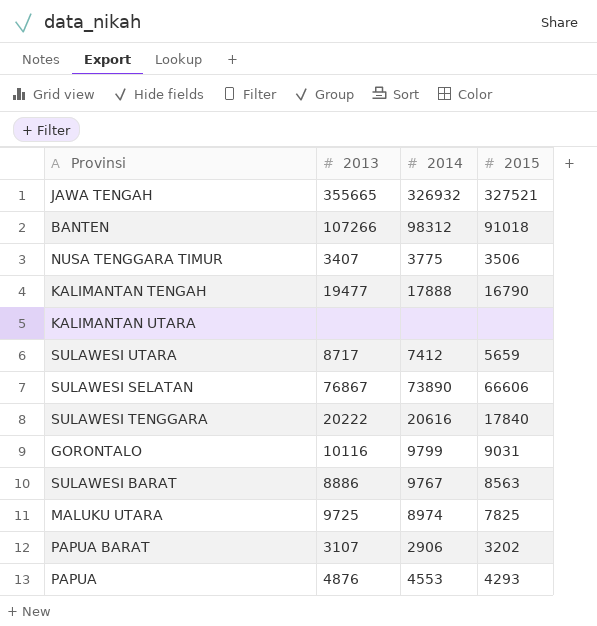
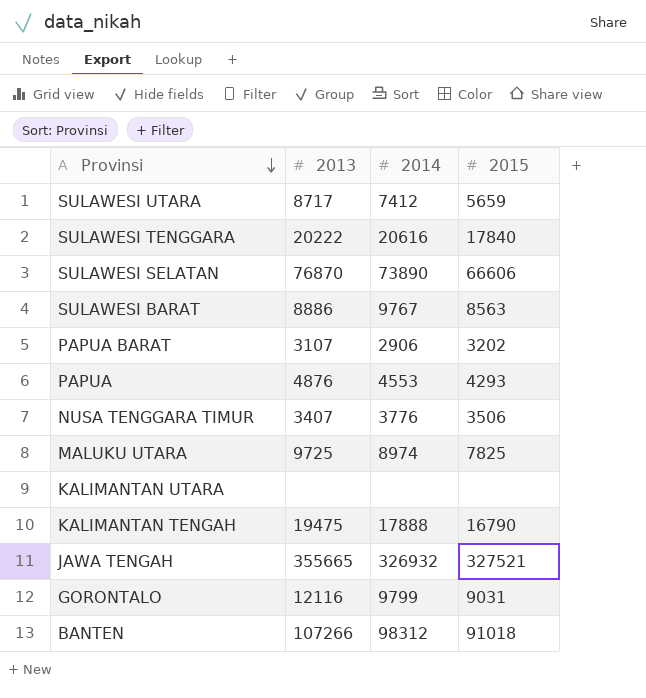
row order: none -> Provinsi descending
SULAWESI SELATAN | 2013: 76867 -> 76870
NUSA TENGGARA TIMUR | 2014: 3775 -> 3776
KALIMANTAN TENGAH | 2013: 19477 -> 19475
GORONTALO | 2013: 10116 -> 12116

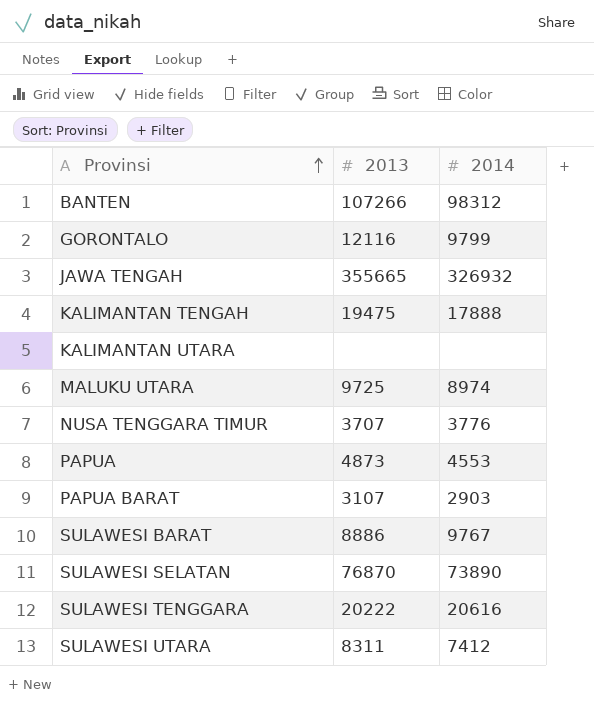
row order: Provinsi descending -> Provinsi ascending
column 2015 | position: 4 -> none
NUSA TENGGARA TIMUR | 2013: 3407 -> 3707
PAPUA | 2013: 4876 -> 4873
PAPUA BARAT | 2014: 2906 -> 2903
SULAWESI UTARA | 2013: 8717 -> 8311

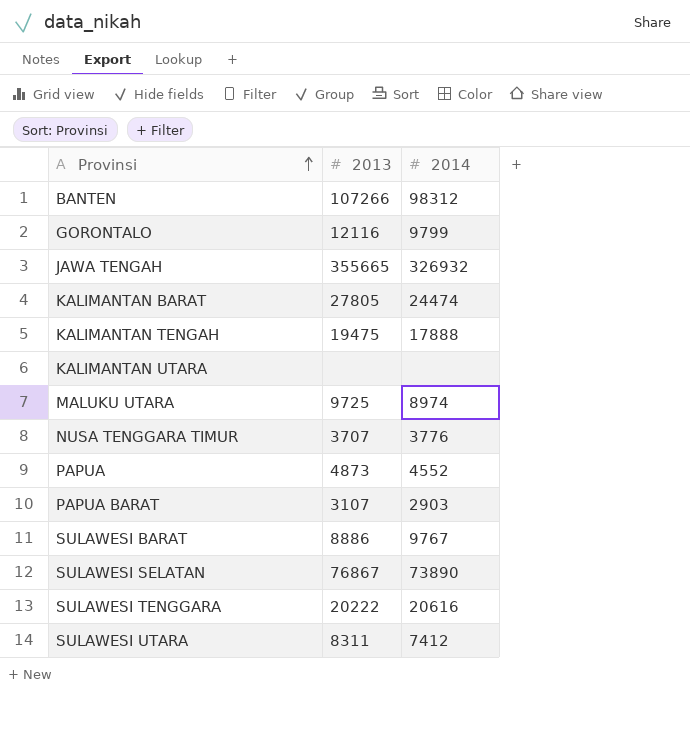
row KALIMANTAN BARAT: none -> 27805 | 24474
PAPUA | 2014: 4553 -> 4552
SULAWESI SELATAN | 2013: 76870 -> 76867

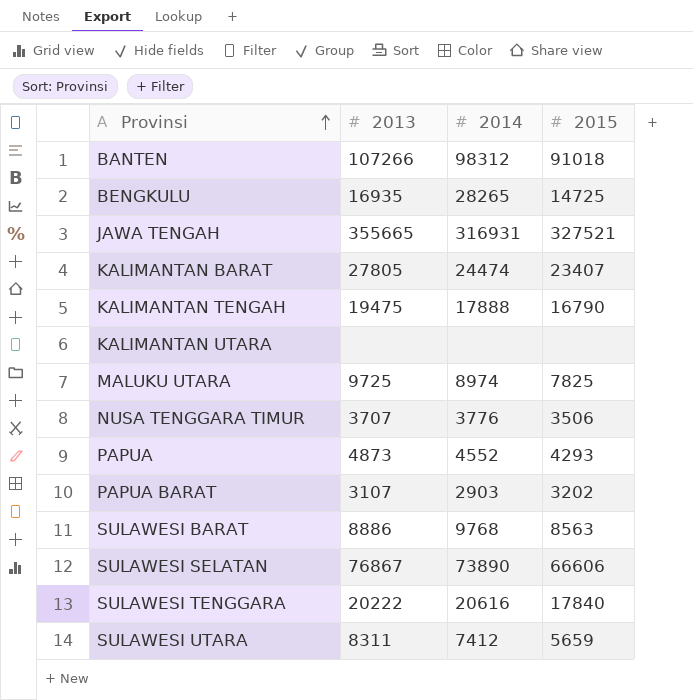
column 2015 | position: none -> 4
row GORONTALO: 12116 | 9799 -> none
row BENGKULU: none -> 16935 | 28265 | 14725
JAWA TENGAH | 2014: 326932 -> 316931
SULAWESI BARAT | 2014: 9767 -> 9768

